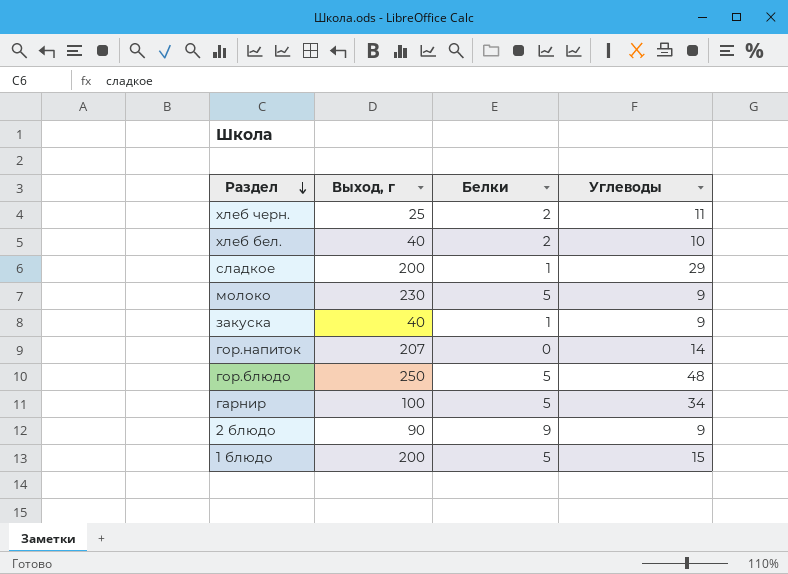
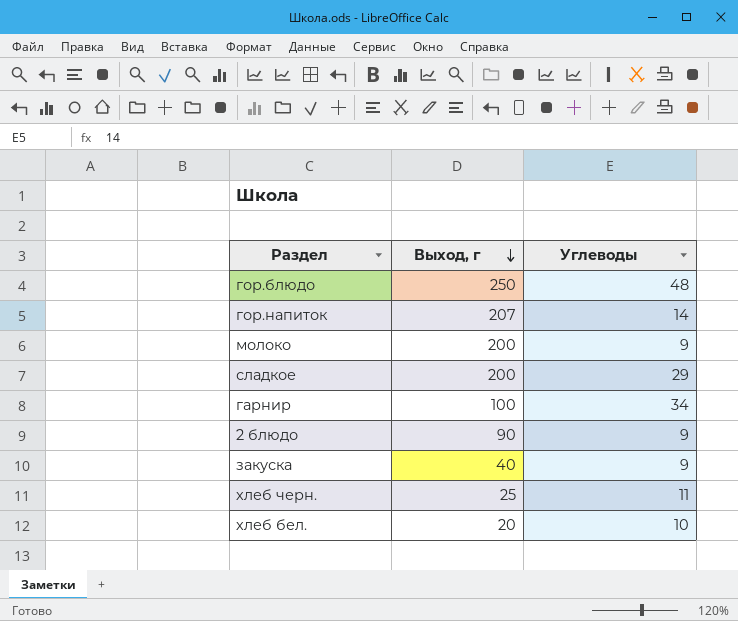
row order: Раздел descending -> Выход, г descending
column Белки | position: 3 -> none
row 1 блюдо: 200 | 5 | 15 -> none
молоко | Выход, г: 230 -> 200
хлеб бел. | Выход, г: 40 -> 20

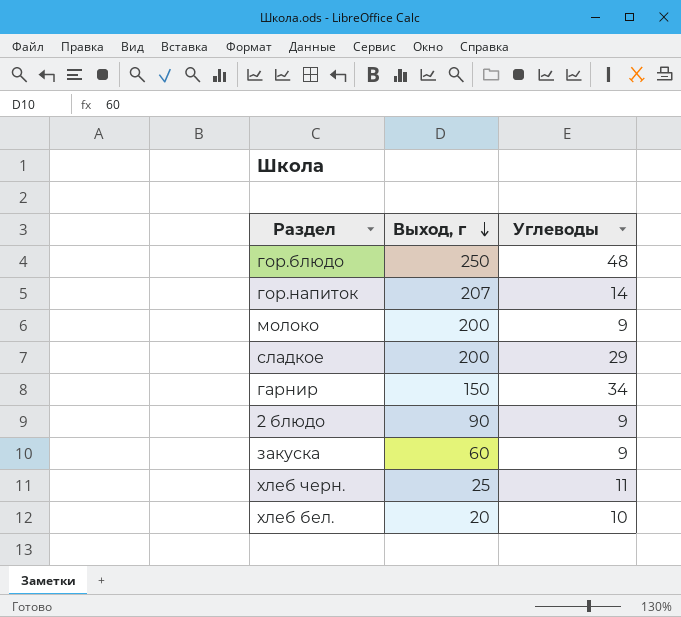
гарнир | Выход, г: 100 -> 150
закуска | Выход, г: 40 -> 60

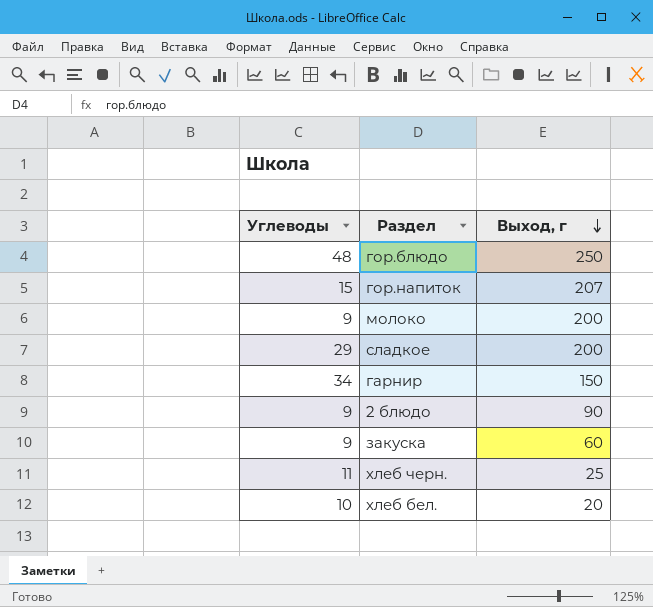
column Углеводы | position: 3 -> 1
гор.напиток | Углеводы: 14 -> 15

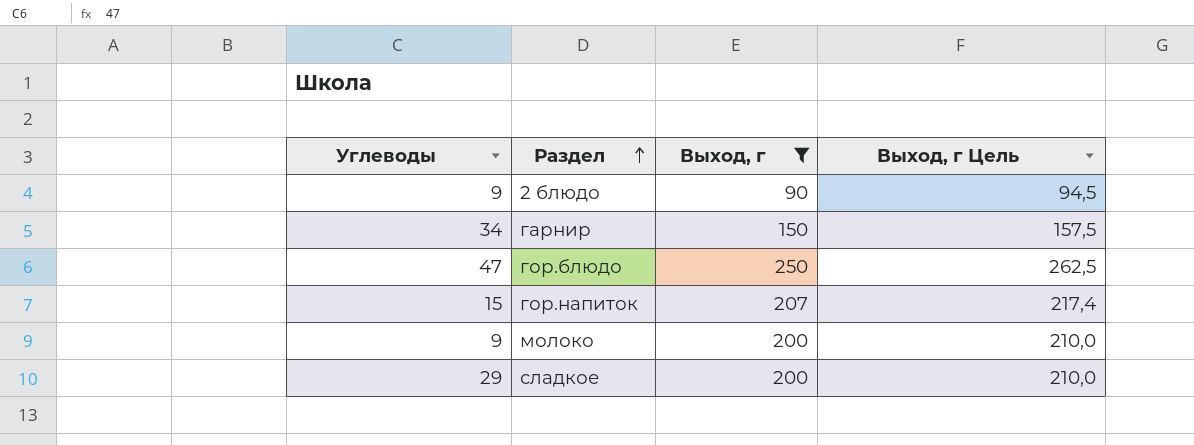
filter: none -> Выход, г >= 90
row order: Выход, г descending -> Раздел ascending
column Выход, г Цель | formula: none -> [Выход, г] * 1,05
гор.блюдо | Углеводы: 48 -> 47

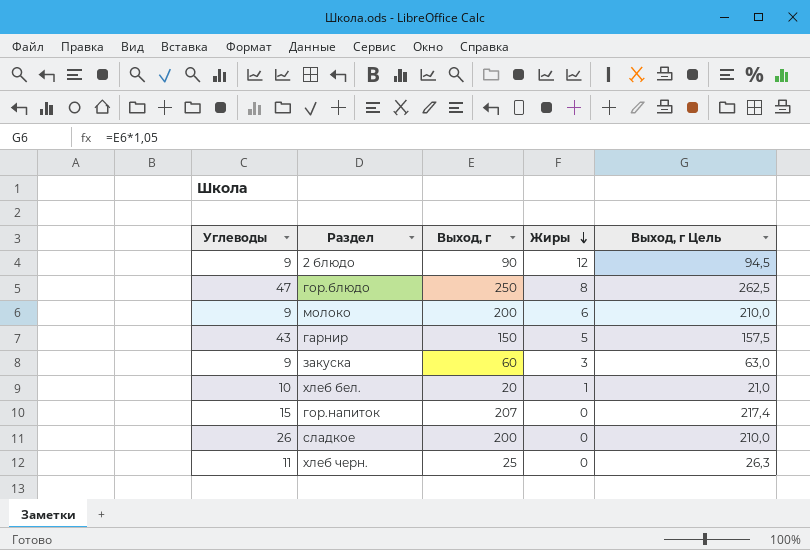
filter: Выход, г >= 90 -> none
row order: Раздел ascending -> Жиры descending
column Жиры | position: none -> 4
гарнир | Углеводы: 34 -> 43
сладкое | Углеводы: 29 -> 26

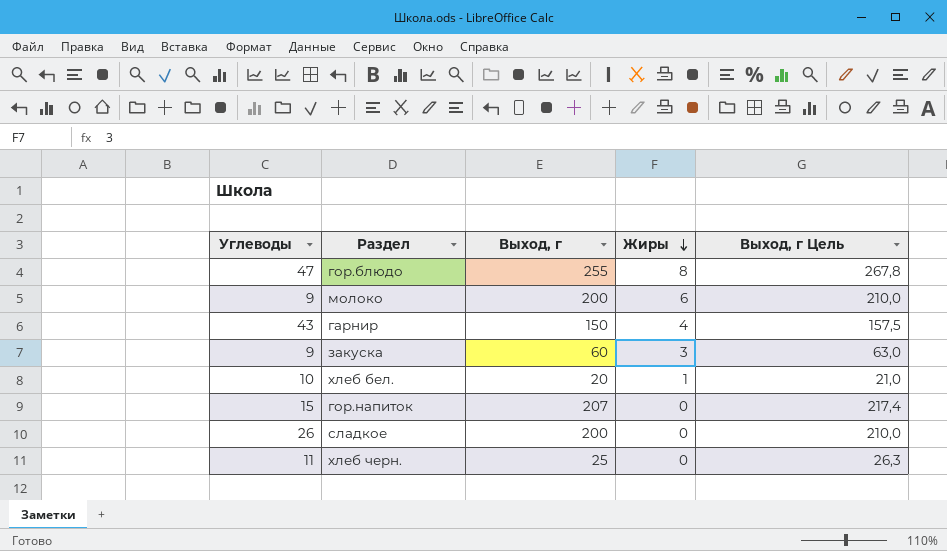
row 2 блюдо: 9 | 90 | 12 | 94,5 -> none
гор.блюдо | Выход, г: 250 -> 255
гор.блюдо | Выход, г Цель: 262,5 -> 267,8
гарнир | Жиры: 5 -> 4

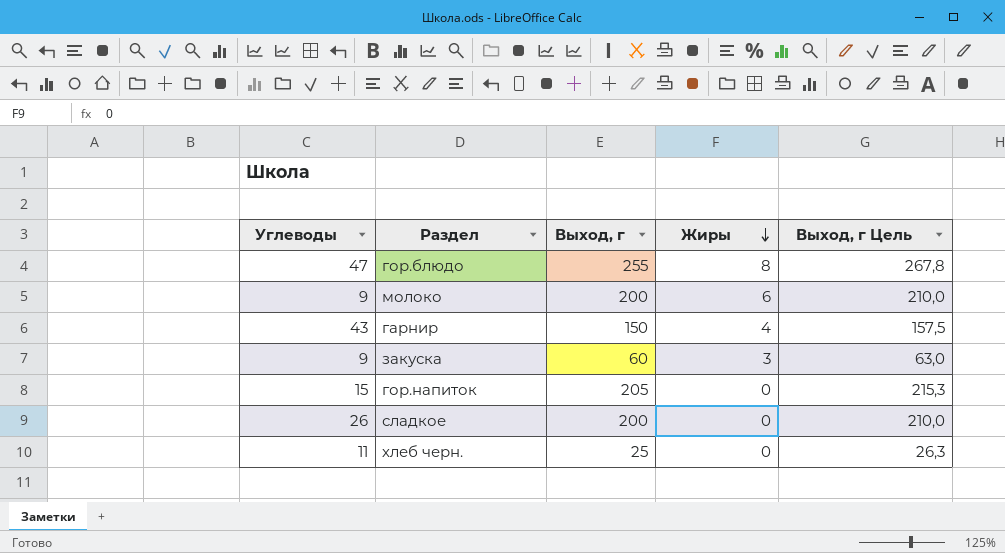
row хлеб бел.: 10 | 20 | 1 | 21,0 -> none
гор.напиток | Выход, г: 207 -> 205
гор.напиток | Выход, г Цель: 217,4 -> 215,3

